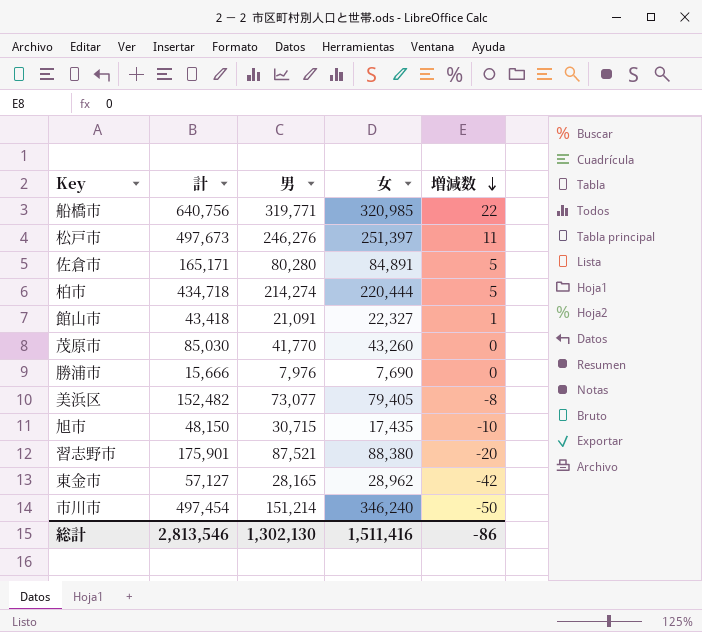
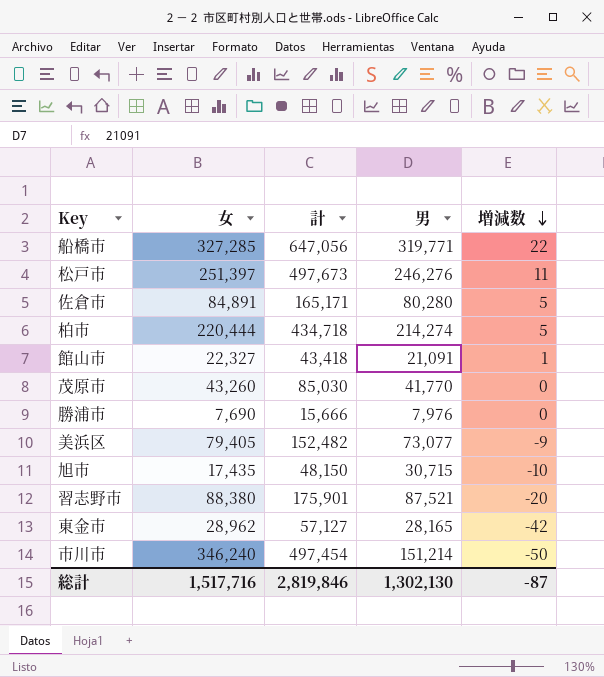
column 女 | position: 4 -> 2
船橋市 | 女: 320,985 -> 327,285
船橋市 | 計: 640,756 -> 647,056
美浜区 | 増減数: -8 -> -9
総計 | 女: 1,511,416 -> 1,517,716
総計 | 計: 2,813,546 -> 2,819,846
総計 | 増減数: -86 -> -87

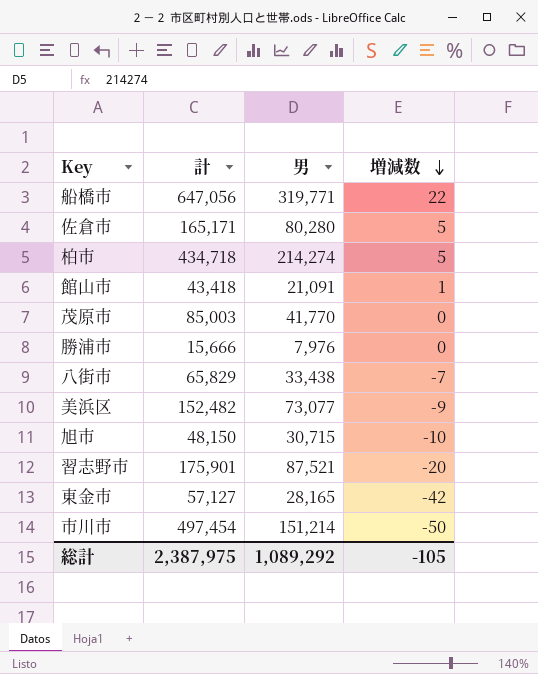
column 女 | formula: [計] - [男] -> none
row 松戸市: 251,397 | 497,673 | 246,276 | 11 -> none
茂原市 | 計: 85,030 -> 85,003
row 八街市: none -> 65,829 | 33,438 | -7
総計 | 計: 2,819,846 -> 2,387,975
総計 | 男: 1,302,130 -> 1,089,292
総計 | 増減数: -87 -> -105

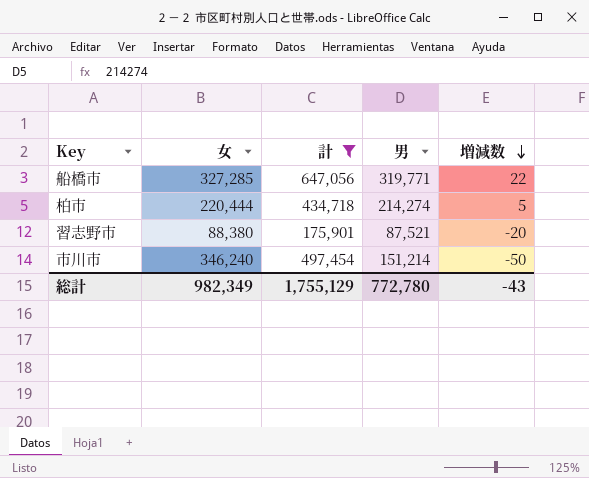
filter: none -> 計 >= 175,901
column 女 | formula: none -> [計] - [男]
総計 | 計: 2,387,975 -> 1,755,129
総計 | 男: 1,089,292 -> 772,780
総計 | 増減数: -105 -> -43

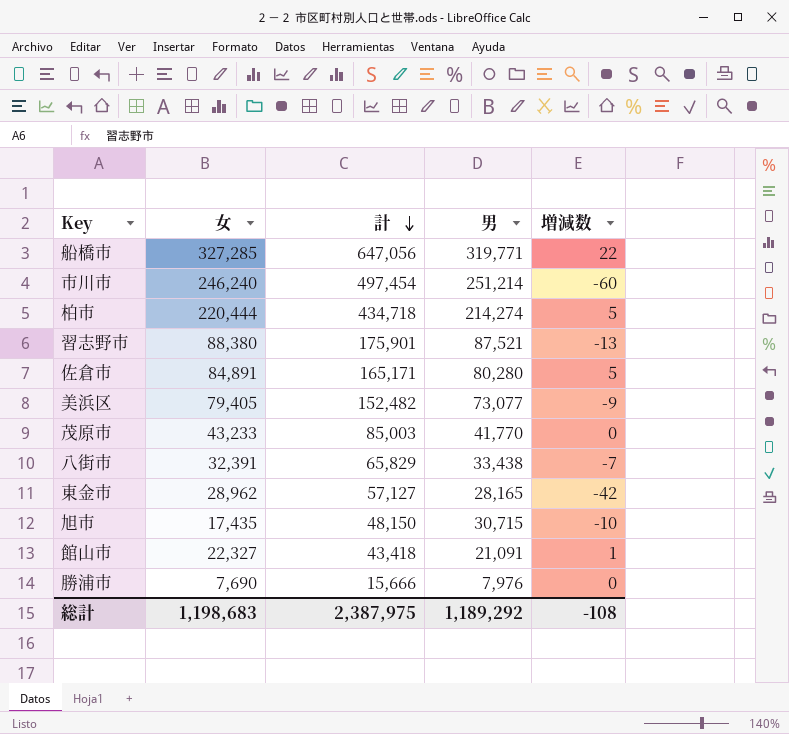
filter: 計 >= 175,901 -> none
row order: 増減数 descending -> 計 descending
市川市 | 女: 346,240 -> 246,240
市川市 | 男: 151,214 -> 251,214
市川市 | 増減数: -50 -> -60
習志野市 | 増減数: -20 -> -13
総計 | 女: 982,349 -> 1,198,683
総計 | 計: 1,755,129 -> 2,387,975
総計 | 男: 772,780 -> 1,189,292
総計 | 増減数: -43 -> -108

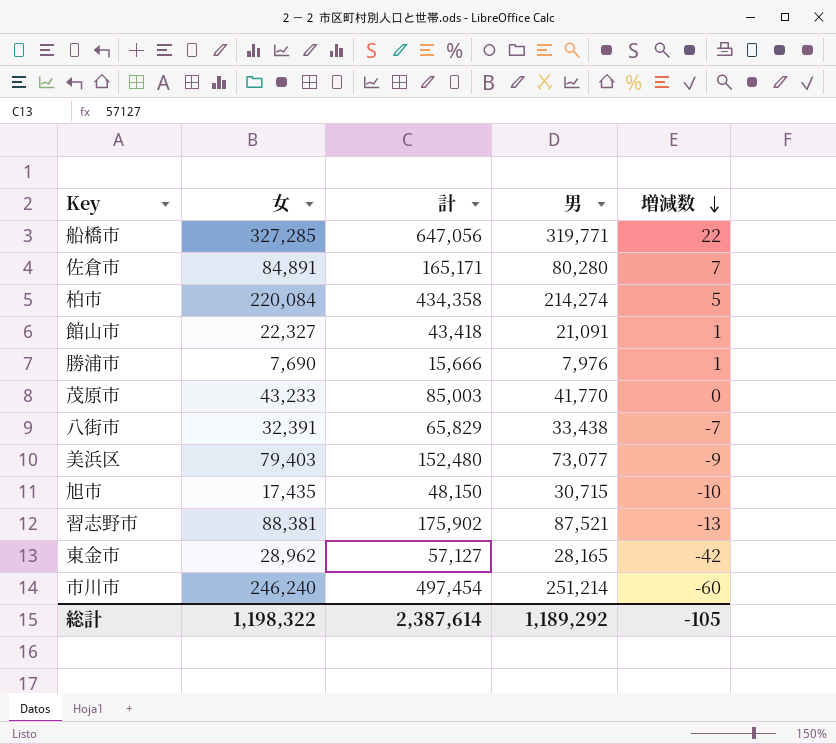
row order: 計 descending -> 増減数 descending
佐倉市 | 増減数: 5 -> 7
柏市 | 女: 220,444 -> 220,084
柏市 | 計: 434,718 -> 434,358
勝浦市 | 増減数: 0 -> 1
美浜区 | 女: 79,405 -> 79,403
美浜区 | 計: 152,482 -> 152,480
習志野市 | 女: 88,380 -> 88,381
習志野市 | 計: 175,901 -> 175,902
総計 | 女: 1,198,683 -> 1,198,322
総計 | 計: 2,387,975 -> 2,387,614
総計 | 増減数: -108 -> -105

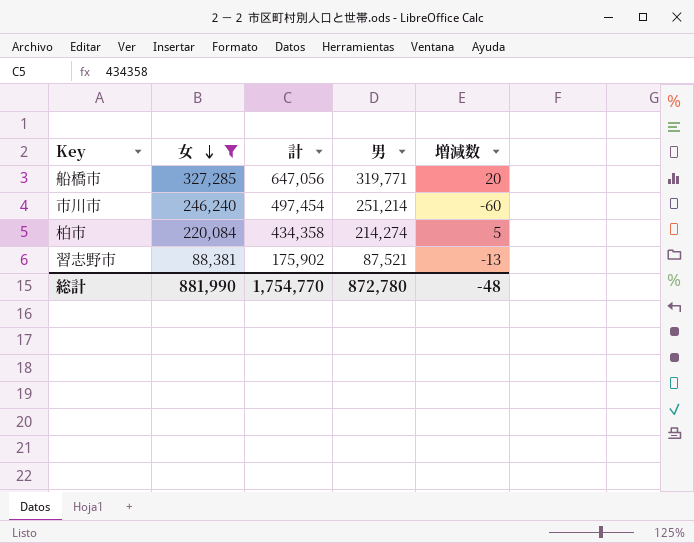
filter: none -> 女 >= 88,381
row order: 増減数 descending -> 女 descending
船橋市 | 増減数: 22 -> 20
総計 | 女: 1,198,322 -> 881,990
総計 | 計: 2,387,614 -> 1,754,770
総計 | 男: 1,189,292 -> 872,780
総計 | 増減数: -105 -> -48

